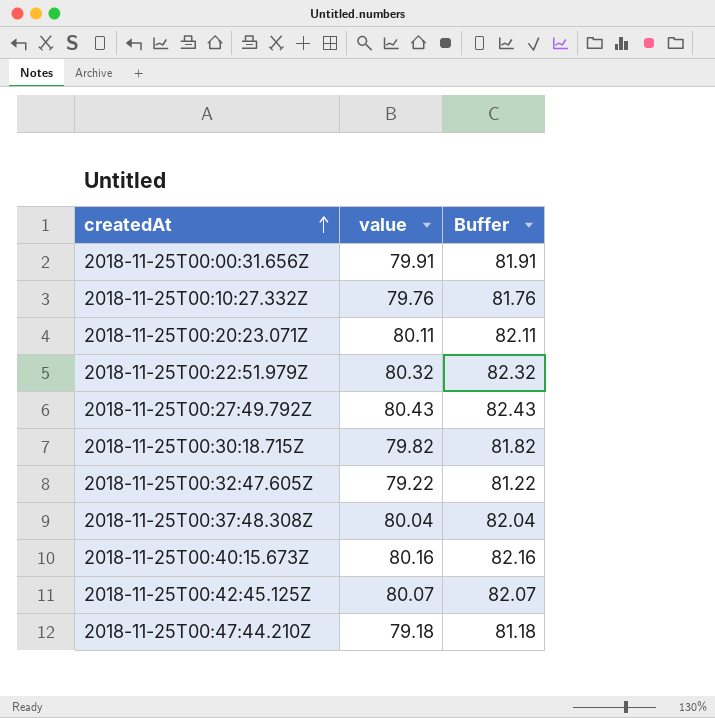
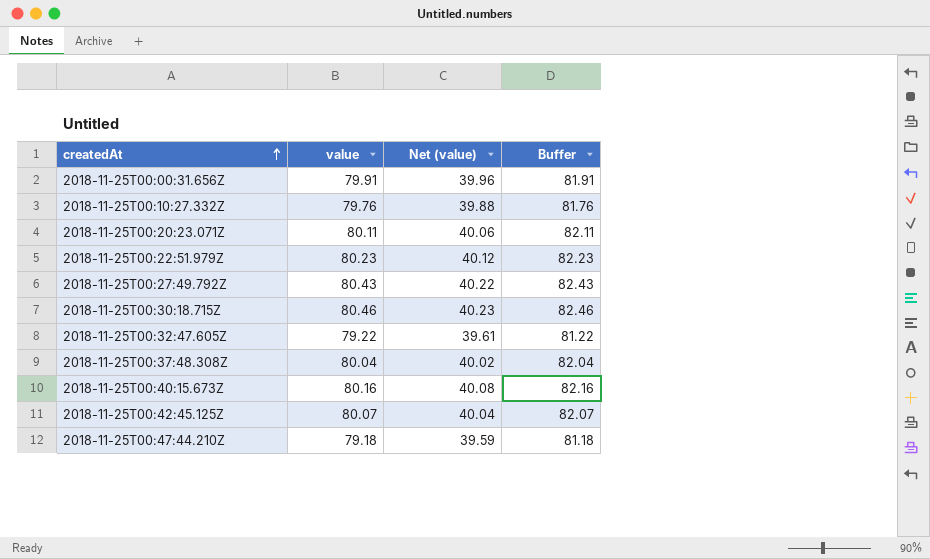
column Net (value) | formula: none -> [value] * 0.5
2018-11-25T00:22:51.979Z | value: 80.32 -> 80.23
2018-11-25T00:22:51.979Z | Buffer: 82.32 -> 82.23
2018-11-25T00:30:18.715Z | value: 79.82 -> 80.46
2018-11-25T00:30:18.715Z | Buffer: 81.82 -> 82.46

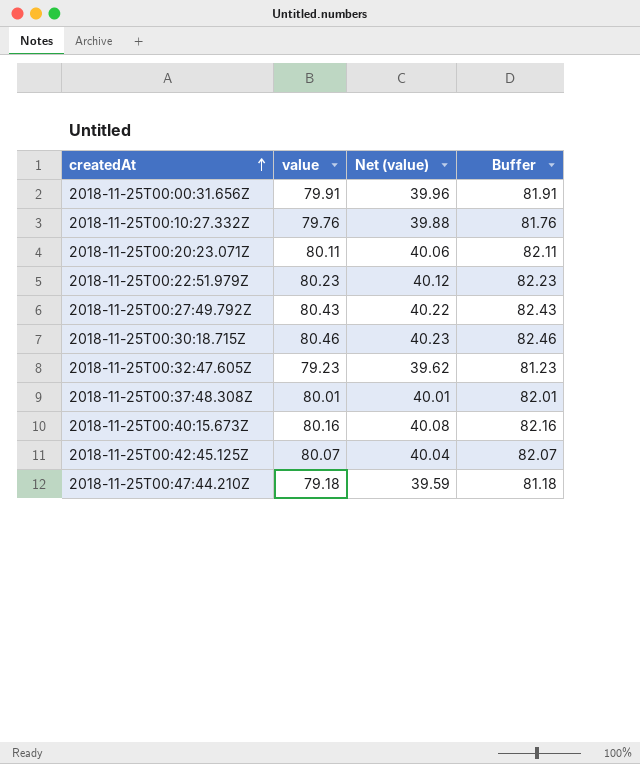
2018-11-25T00:32:47.605Z | value: 79.22 -> 79.23
2018-11-25T00:32:47.605Z | Net (value): 39.61 -> 39.62
2018-11-25T00:32:47.605Z | Buffer: 81.22 -> 81.23
2018-11-25T00:37:48.308Z | value: 80.04 -> 80.01
2018-11-25T00:37:48.308Z | Net (value): 40.02 -> 40.01
2018-11-25T00:37:48.308Z | Buffer: 82.04 -> 82.01

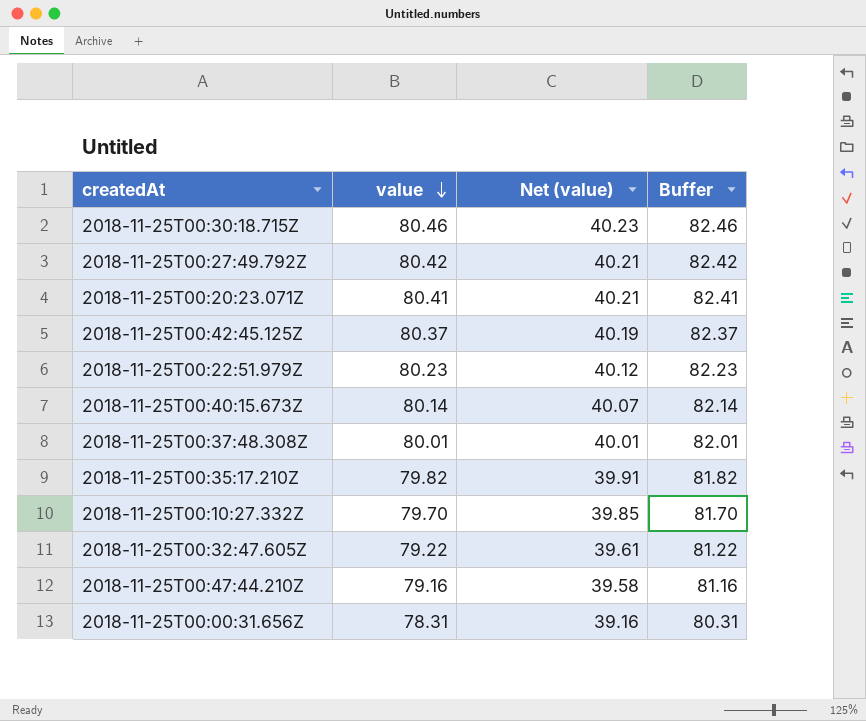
row order: createdAt ascending -> value descending
2018-11-25T00:27:49.792Z | value: 80.43 -> 80.42
2018-11-25T00:27:49.792Z | Net (value): 40.22 -> 40.21
2018-11-25T00:27:49.792Z | Buffer: 82.43 -> 82.42
2018-11-25T00:20:23.071Z | value: 80.11 -> 80.41
2018-11-25T00:20:23.071Z | Net (value): 40.06 -> 40.21
2018-11-25T00:20:23.071Z | Buffer: 82.11 -> 82.41
2018-11-25T00:42:45.125Z | value: 80.07 -> 80.37
2018-11-25T00:42:45.125Z | Net (value): 40.04 -> 40.19
2018-11-25T00:42:45.125Z | Buffer: 82.07 -> 82.37
2018-11-25T00:40:15.673Z | value: 80.16 -> 80.14
2018-11-25T00:40:15.673Z | Net (value): 40.08 -> 40.07
2018-11-25T00:40:15.673Z | Buffer: 82.16 -> 82.14
row 2018-11-25T00:35:17.210Z: none -> 79.82 | 39.91 | 81.82
2018-11-25T00:10:27.332Z | value: 79.76 -> 79.70
2018-11-25T00:10:27.332Z | Net (value): 39.88 -> 39.85
2018-11-25T00:10:27.332Z | Buffer: 81.76 -> 81.70
2018-11-25T00:32:47.605Z | value: 79.23 -> 79.22
2018-11-25T00:32:47.605Z | Net (value): 39.62 -> 39.61
2018-11-25T00:32:47.605Z | Buffer: 81.23 -> 81.22
2018-11-25T00:47:44.210Z | value: 79.18 -> 79.16
2018-11-25T00:47:44.210Z | Net (value): 39.59 -> 39.58
2018-11-25T00:47:44.210Z | Buffer: 81.18 -> 81.16
2018-11-25T00:00:31.656Z | value: 79.91 -> 78.31
2018-11-25T00:00:31.656Z | Net (value): 39.96 -> 39.16
2018-11-25T00:00:31.656Z | Buffer: 81.91 -> 80.31

